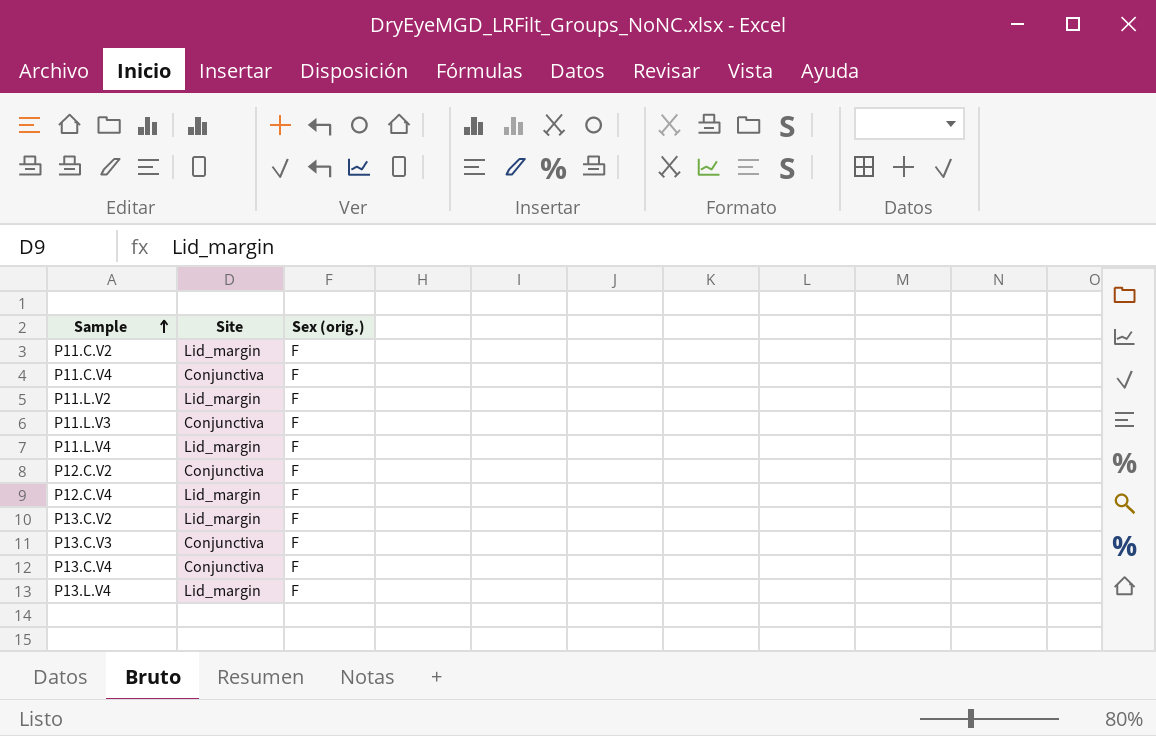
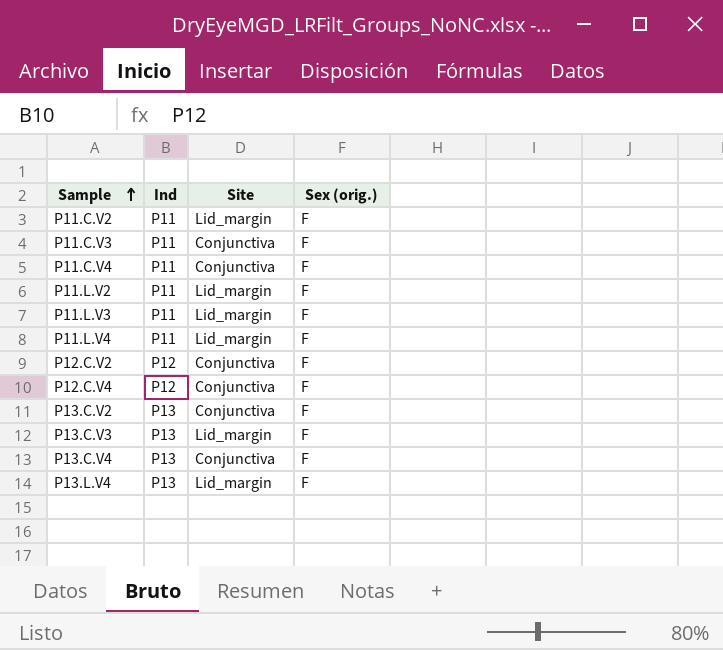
column Ind | position: none -> 2
row P11.C.V3: none -> P11 | Conjunctiva | F
P11.L.V3 | Site: Conjunctiva -> Lid_margin
P12.C.V4 | Site: Lid_margin -> Conjunctiva
P13.C.V2 | Site: Lid_margin -> Conjunctiva
P13.C.V3 | Site: Conjunctiva -> Lid_margin

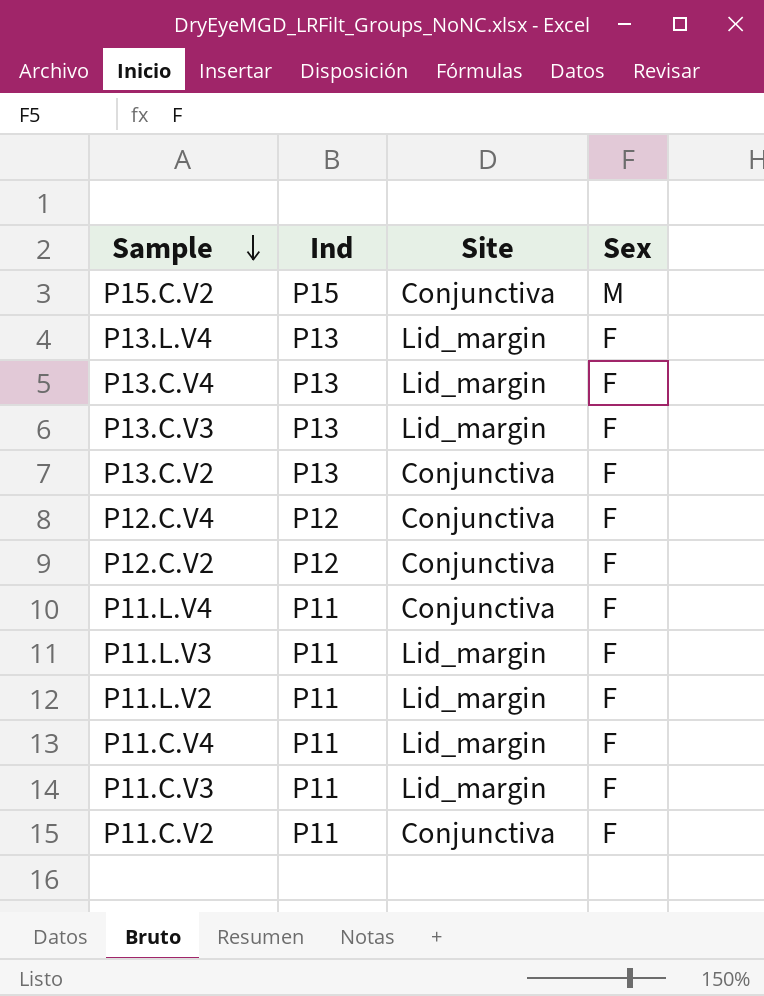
row order: Sample ascending -> Sample descending
column name: Sex (orig.) -> Sex
row P15.C.V2: none -> P15 | Conjunctiva | M
P13.C.V4 | Site: Conjunctiva -> Lid_margin
P11.L.V4 | Site: Lid_margin -> Conjunctiva
P11.C.V4 | Site: Conjunctiva -> Lid_margin
P11.C.V3 | Site: Conjunctiva -> Lid_margin
P11.C.V2 | Site: Lid_margin -> Conjunctiva

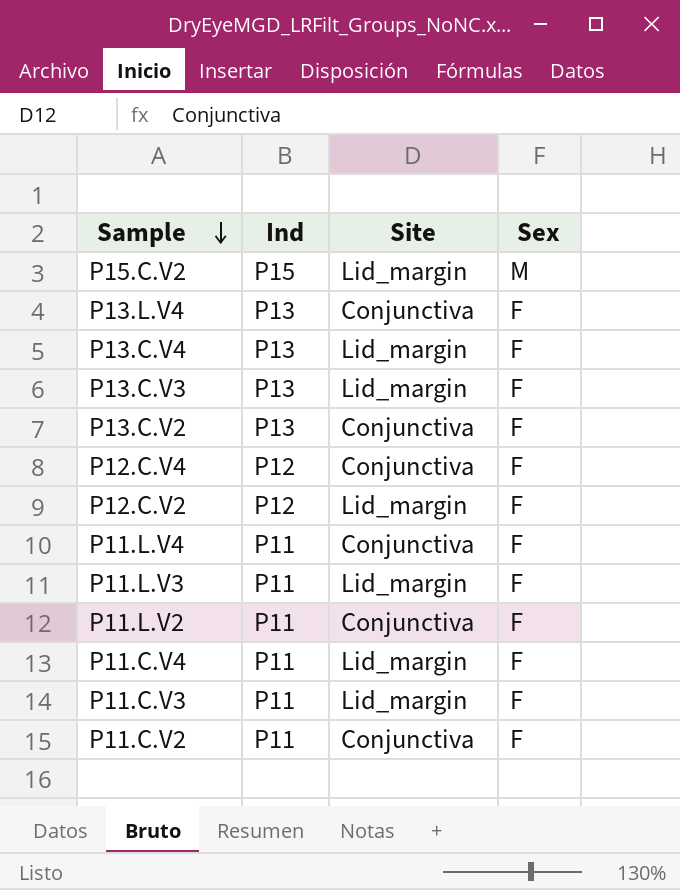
P15.C.V2 | Site: Conjunctiva -> Lid_margin
P13.L.V4 | Site: Lid_margin -> Conjunctiva
P12.C.V2 | Site: Conjunctiva -> Lid_margin
P11.L.V2 | Site: Lid_margin -> Conjunctiva

